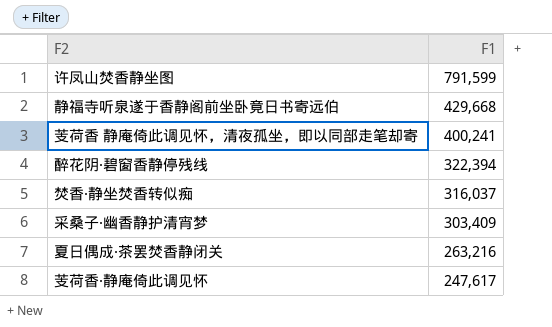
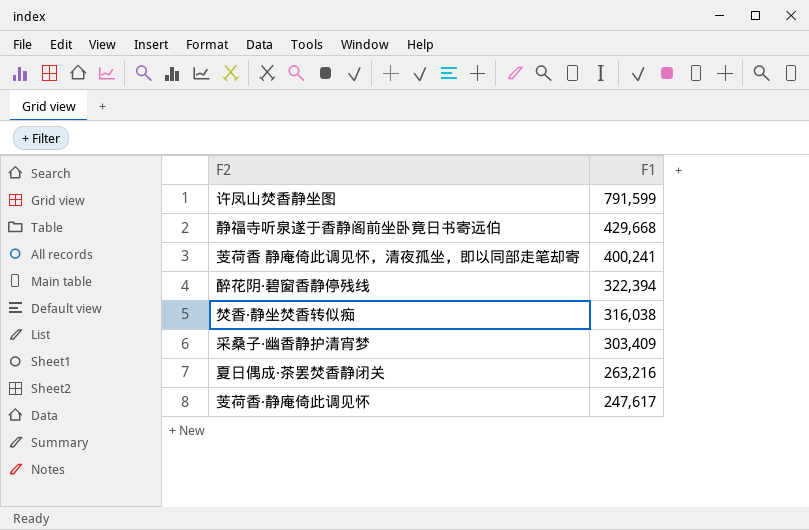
焚香·静坐焚香转似痴 | F1: 316,037 -> 316,038

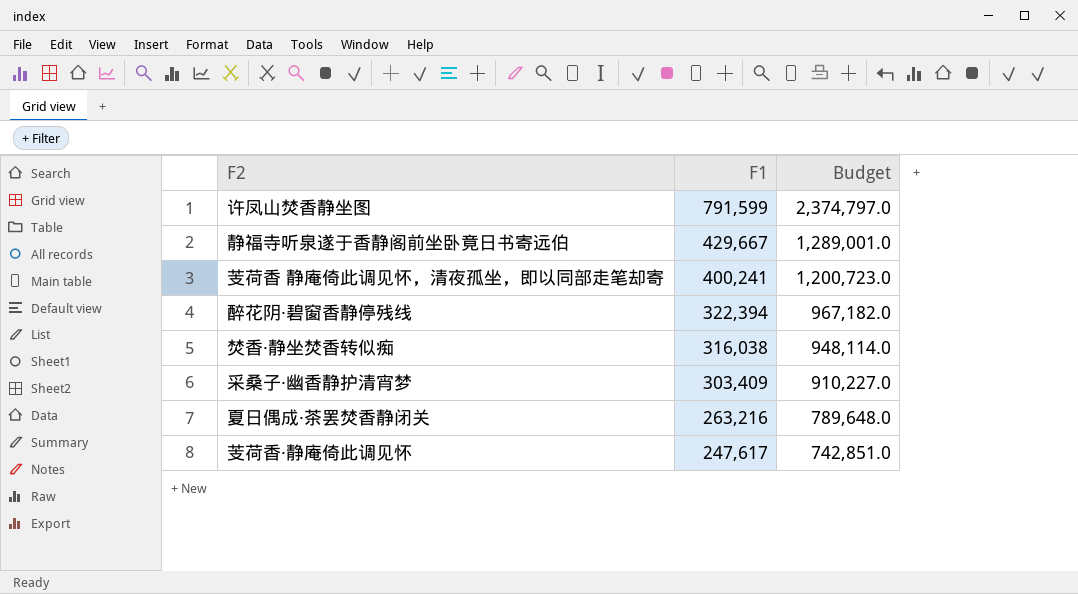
column Budget | formula: none -> [F1] * 3
静福寺听泉遂于香静阁前坐卧竟日书寄远伯 | F1: 429,668 -> 429,667

